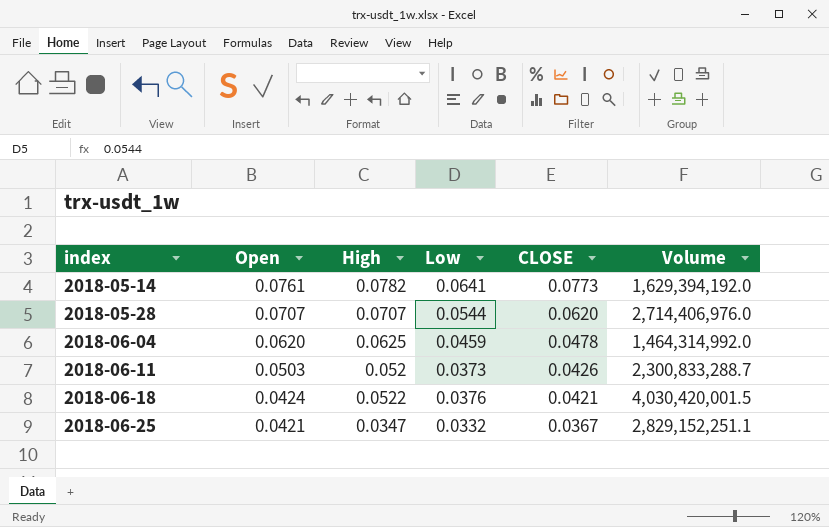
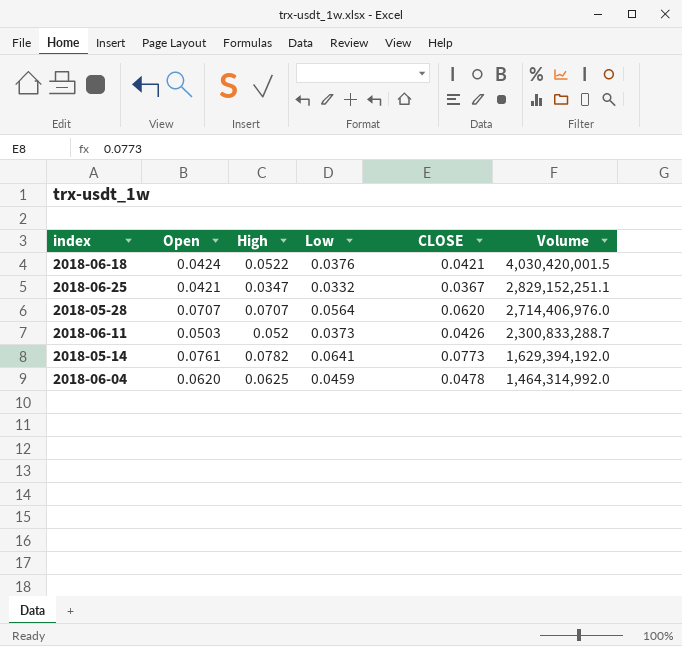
row order: index ascending -> Volume descending
2018-05-28 | Low: 0.0544 -> 0.0564

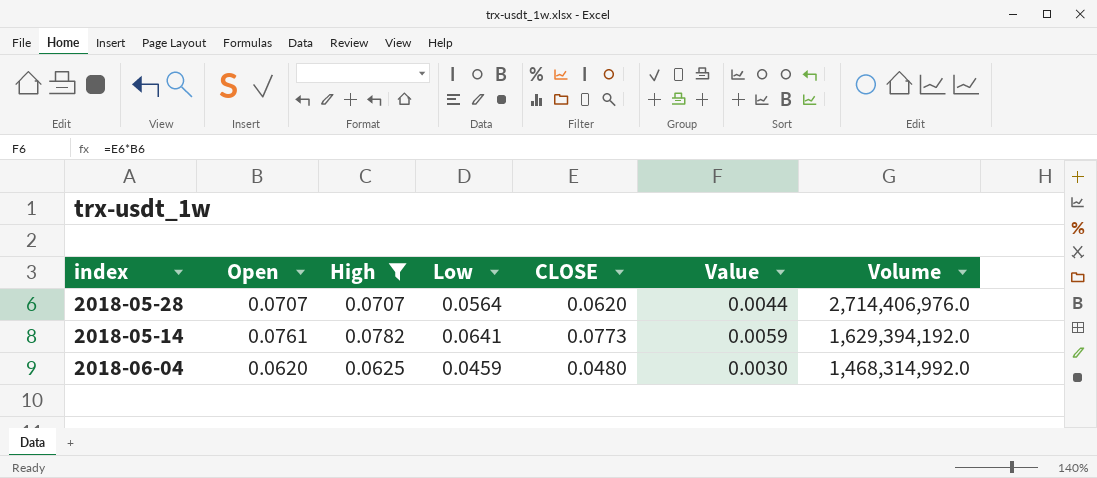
filter: none -> High >= 0.0625
column Value | formula: none -> [Open] * [CLOSE]
2018-06-04 | CLOSE: 0.0478 -> 0.0480
2018-06-04 | Volume: 1,464,314,992.0 -> 1,468,314,992.0

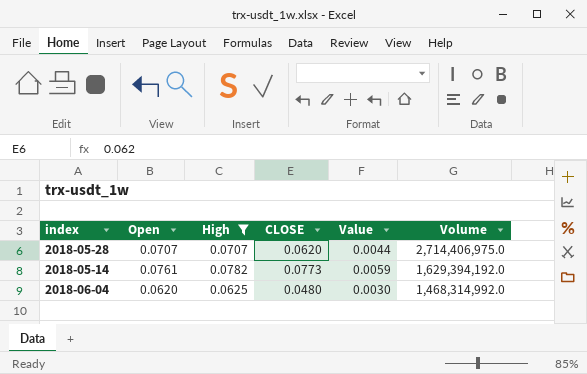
column Low | position: 4 -> none
2018-05-28 | Volume: 2,714,406,976.0 -> 2,714,406,975.0

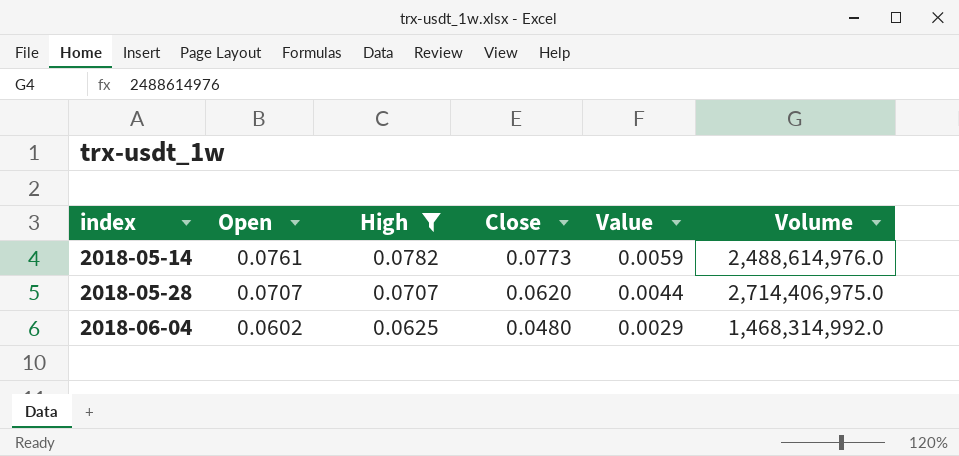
row order: Volume descending -> index ascending
column name: CLOSE -> Close
2018-05-14 | Volume: 1,629,394,192.0 -> 2,488,614,976.0
2018-06-04 | Open: 0.0620 -> 0.0602
2018-06-04 | Value: 0.0030 -> 0.0029

